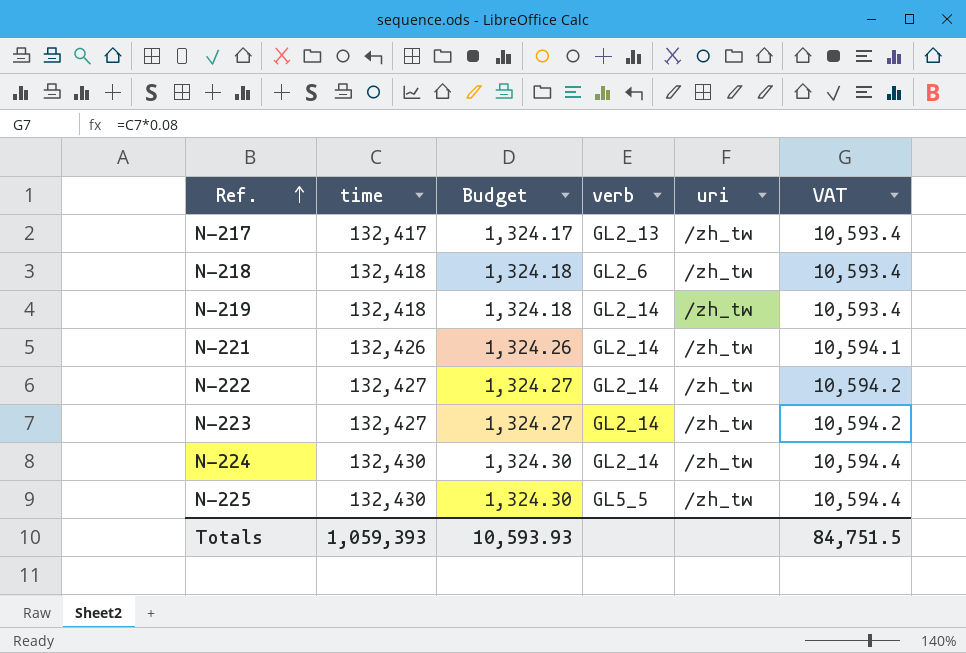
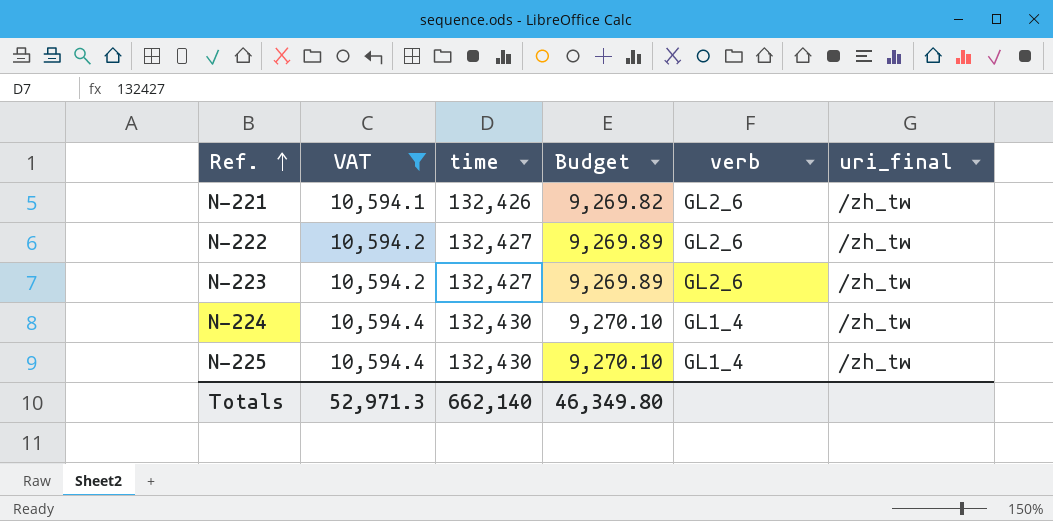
filter: none -> VAT != 10,593.4
column VAT | position: 6 -> 2
column Budget | formula: [time] * 0.01 -> [time] * 0.07
column name: uri -> uri_final
N-221 | verb: GL2_14 -> GL2_6
N-222 | verb: GL2_14 -> GL2_6
N-223 | verb: GL2_14 -> GL2_6
N-224 | verb: GL2_14 -> GL1_4
N-225 | verb: GL5_5 -> GL1_4
Totals | VAT: 84,751.5 -> 52,971.3
Totals | time: 1,059,393 -> 662,140
Totals | Budget: 10,593.93 -> 46,349.80

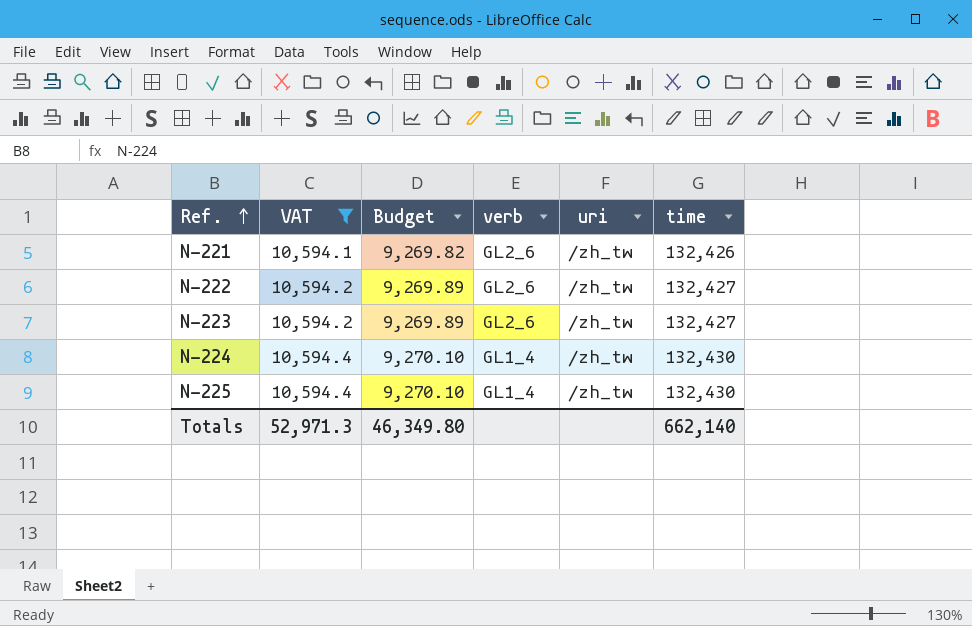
column name: uri_final -> uri
column time | position: 3 -> 6

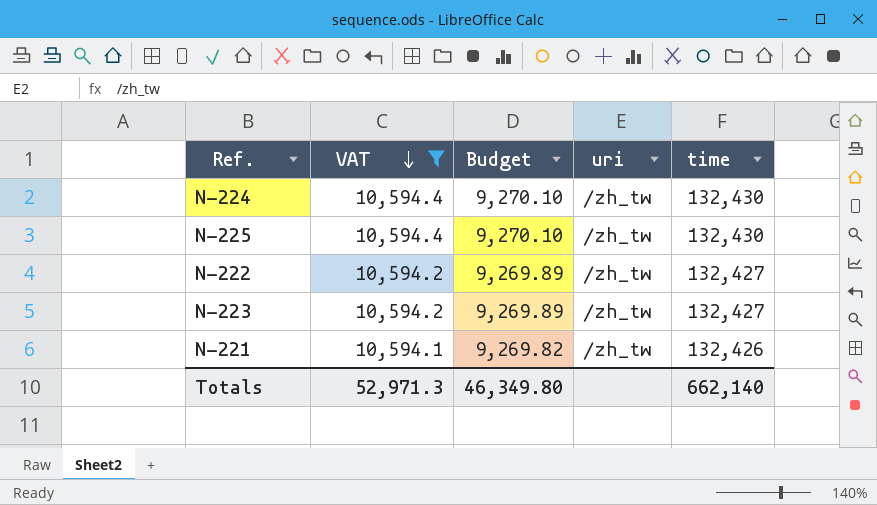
row order: Ref. ascending -> VAT descending
column verb | position: 4 -> none

